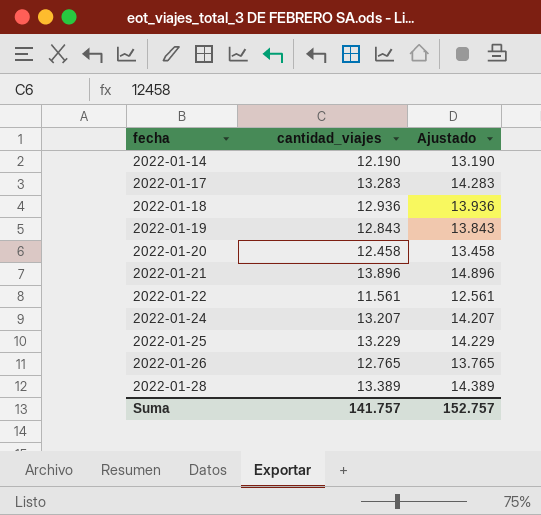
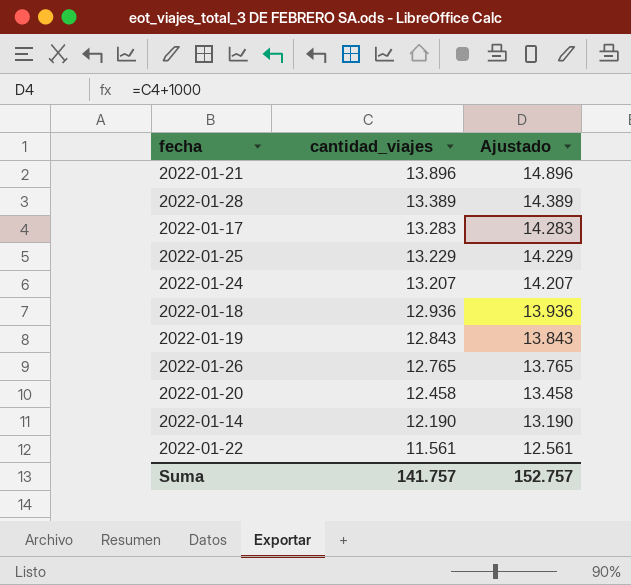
row order: fecha ascending -> cantidad_viajes descending

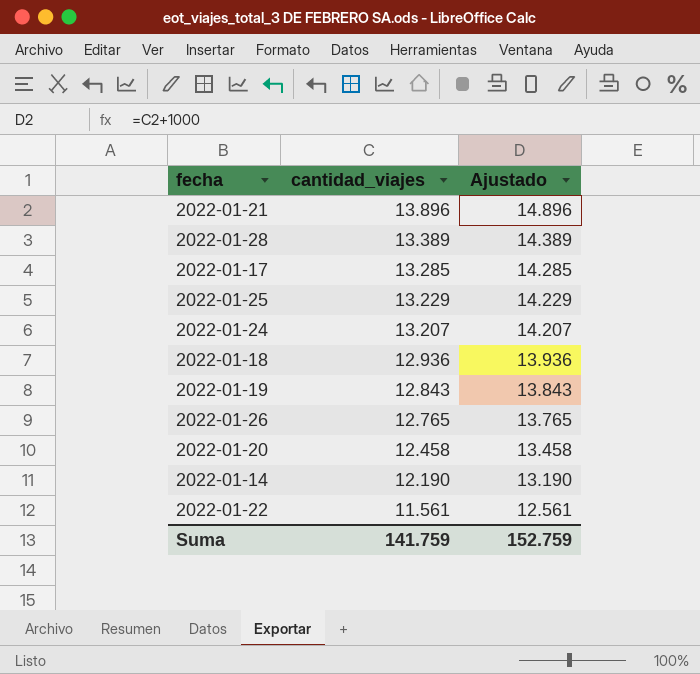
2022-01-17 | cantidad_viajes: 13.283 -> 13.285
2022-01-17 | Ajustado: 14.283 -> 14.285
Suma | cantidad_viajes: 141.757 -> 141.759
Suma | Ajustado: 152.757 -> 152.759

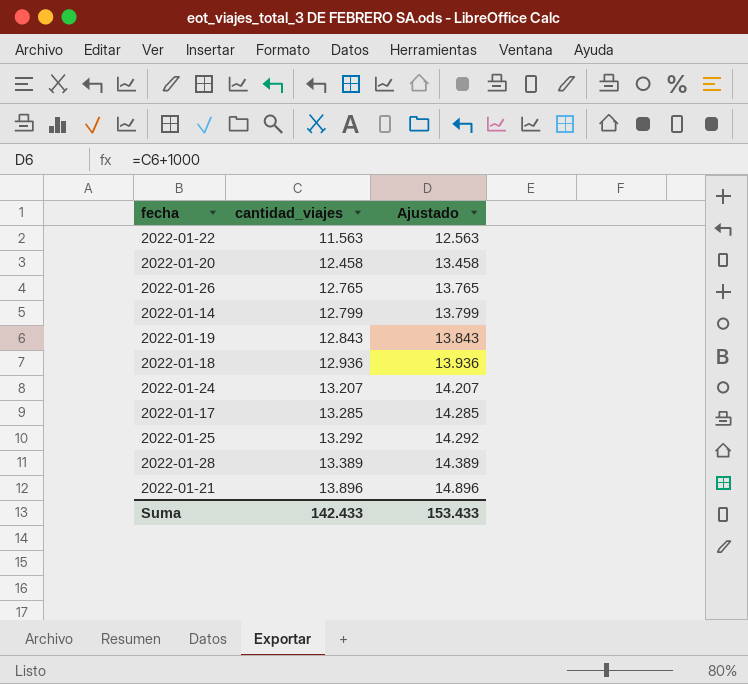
row order: cantidad_viajes descending -> cantidad_viajes ascending
2022-01-22 | cantidad_viajes: 11.561 -> 11.563
2022-01-22 | Ajustado: 12.561 -> 12.563
2022-01-14 | cantidad_viajes: 12.190 -> 12.799
2022-01-14 | Ajustado: 13.190 -> 13.799
2022-01-25 | cantidad_viajes: 13.229 -> 13.292
2022-01-25 | Ajustado: 14.229 -> 14.292
Suma | cantidad_viajes: 141.759 -> 142.433
Suma | Ajustado: 152.759 -> 153.433

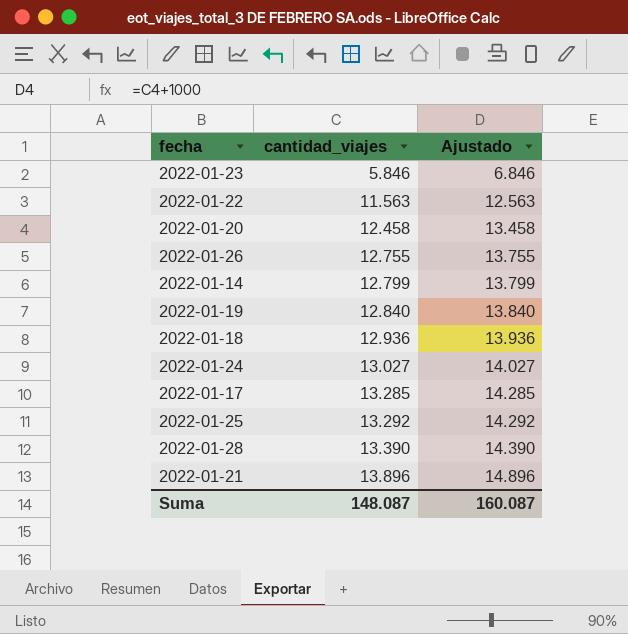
row 2022-01-23: none -> 5.846 | 6.846
2022-01-26 | cantidad_viajes: 12.765 -> 12.755
2022-01-26 | Ajustado: 13.765 -> 13.755
2022-01-19 | cantidad_viajes: 12.843 -> 12.840
2022-01-19 | Ajustado: 13.843 -> 13.840
2022-01-24 | cantidad_viajes: 13.207 -> 13.027
2022-01-24 | Ajustado: 14.207 -> 14.027
2022-01-28 | cantidad_viajes: 13.389 -> 13.390
2022-01-28 | Ajustado: 14.389 -> 14.390
Suma | cantidad_viajes: 142.433 -> 148.087
Suma | Ajustado: 153.433 -> 160.087

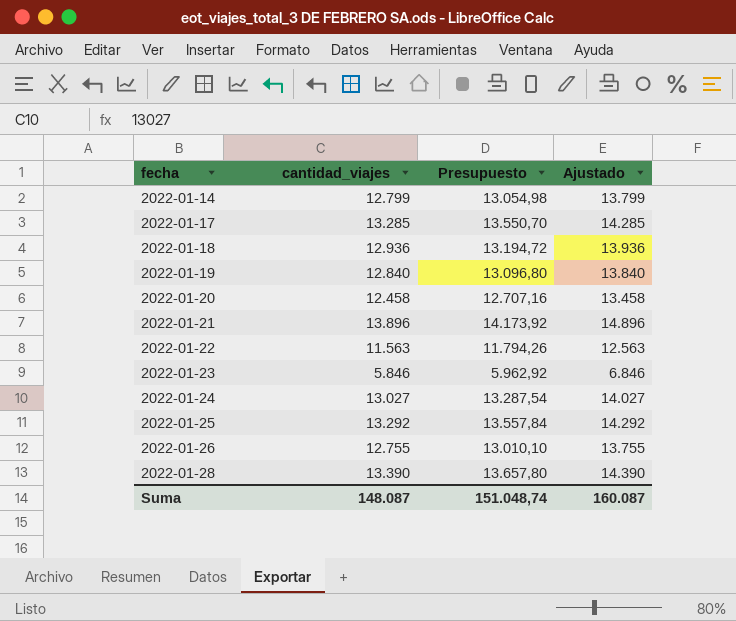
row order: cantidad_viajes ascending -> fecha ascending
column Presupuesto | formula: none -> [cantidad_viajes] * 1,02

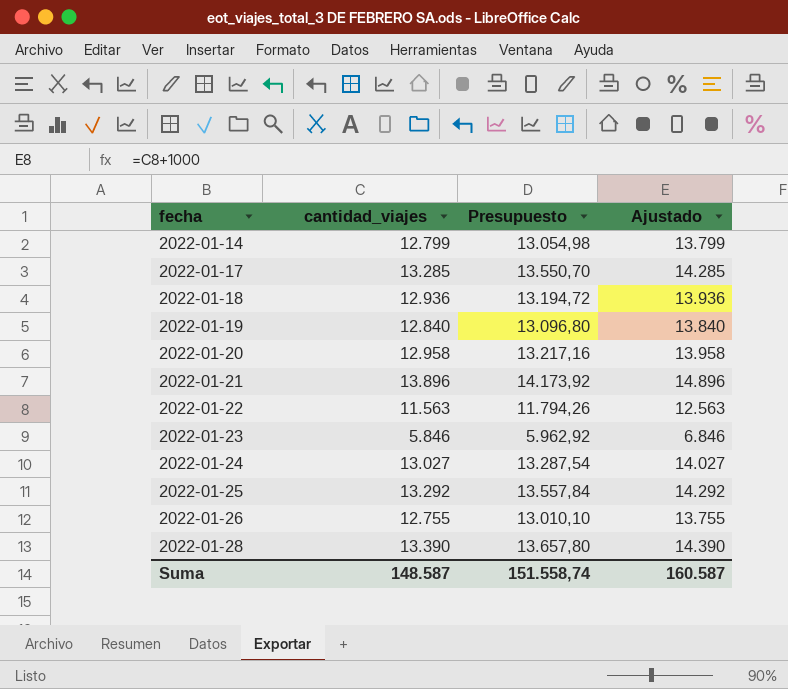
2022-01-20 | cantidad_viajes: 12.458 -> 12.958
2022-01-20 | Presupuesto: 12.707,16 -> 13.217,16
2022-01-20 | Ajustado: 13.458 -> 13.958
Suma | cantidad_viajes: 148.087 -> 148.587
Suma | Presupuesto: 151.048,74 -> 151.558,74
Suma | Ajustado: 160.087 -> 160.587

